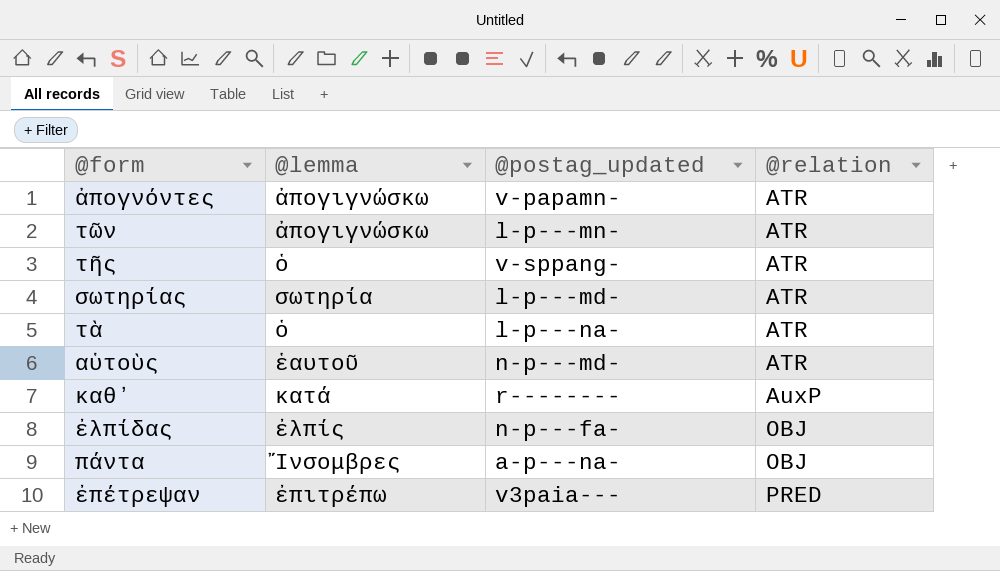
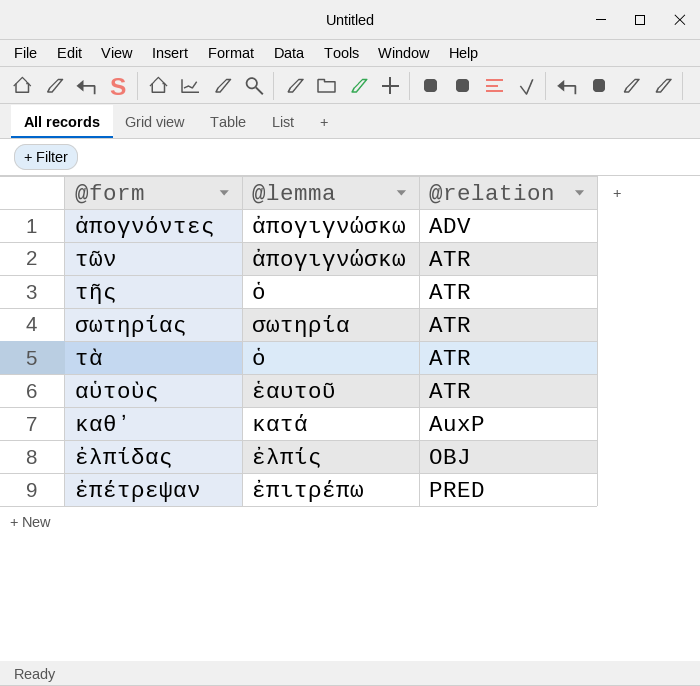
column @postag_updated | position: 3 -> none
row πάντα: Ἴνσομβρες | a-p---na- | OBJ -> none
ἀπογνόντες | @relation: ATR -> ADV

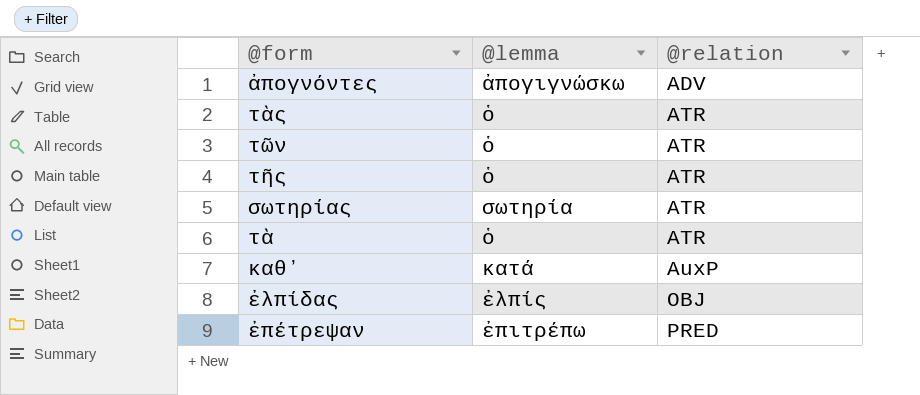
row αὑτοὺς: ἑαυτοῦ | ATR -> none
row τὰς: none -> ὁ | ATR
τῶν | @lemma: ἀπογιγνώσκω -> ὁ

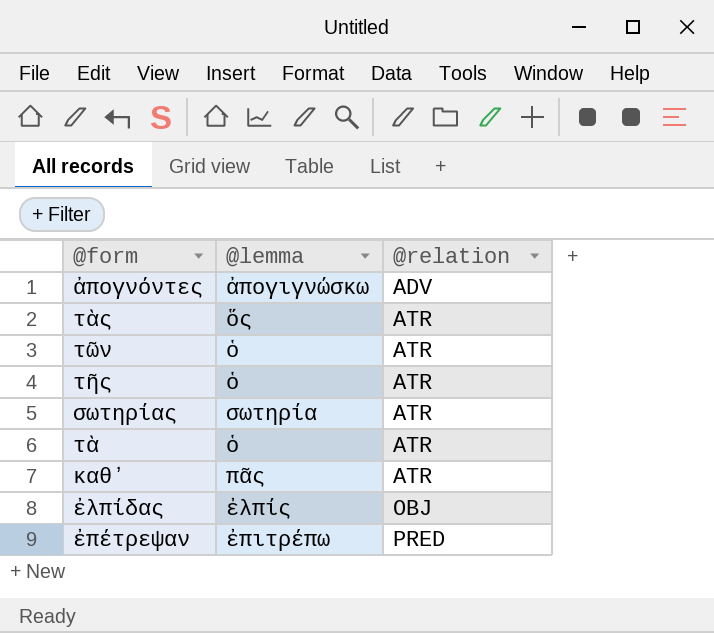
τὰς | @lemma: ὁ -> ὅς
καθʼ | @lemma: κατά -> πᾶς
καθʼ | @relation: AuxP -> ATR

